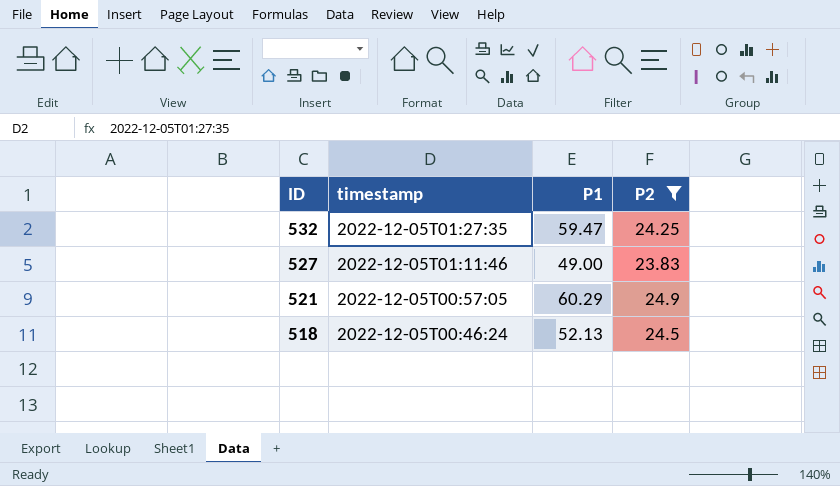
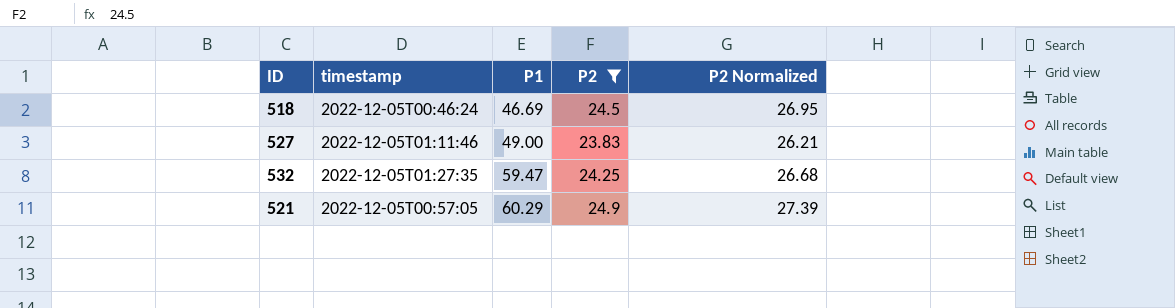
row order: ID descending -> P1 ascending
column P2 Normalized | formula: none -> [P2] * 1.1
518 | P1: 52.13 -> 46.69

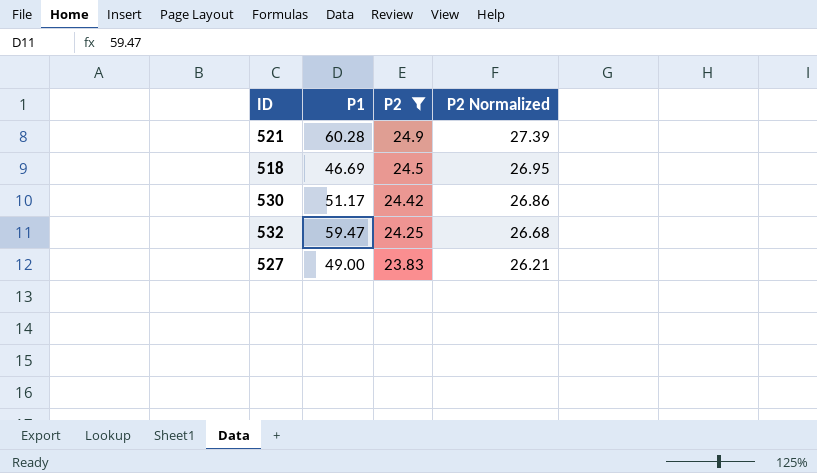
row order: P1 ascending -> P2 descending
column timestamp | position: 2 -> none
521 | P1: 60.29 -> 60.28
row 530: none -> 51.17 | 24.42 | 26.86

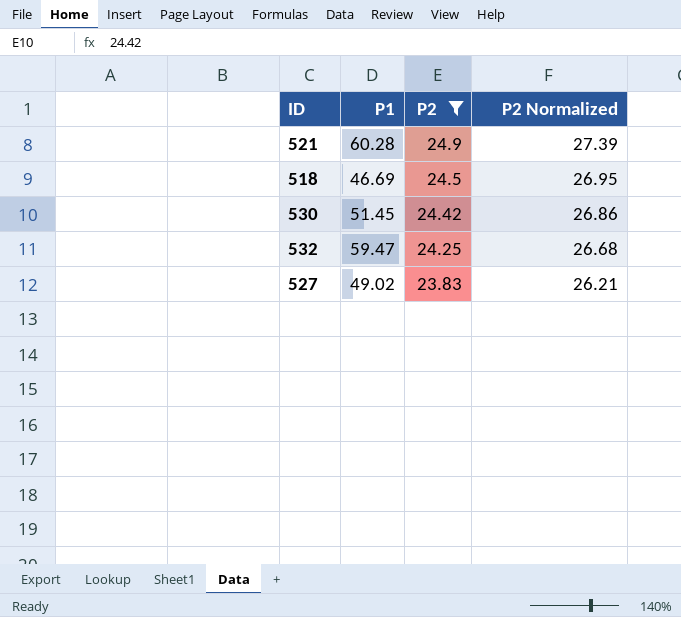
530 | P1: 51.17 -> 51.45
527 | P1: 49.00 -> 49.02

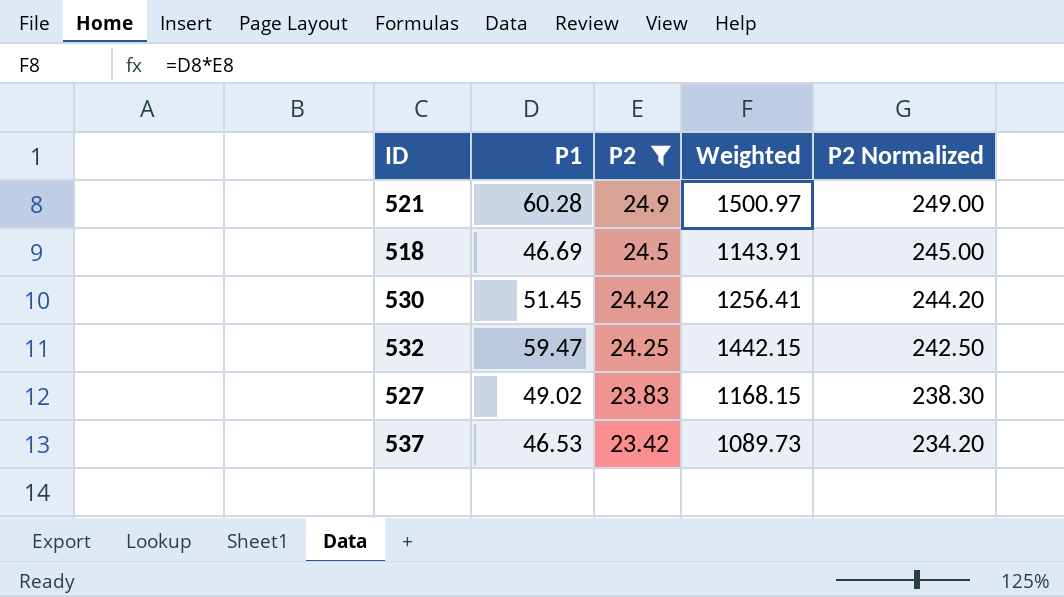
column Weighted | formula: none -> [P1] * [P2]
column P2 Normalized | formula: [P2] * 1.1 -> [P2] * 10
row 537: none -> 46.53 | 23.42 | 1089.73 | 234.20

